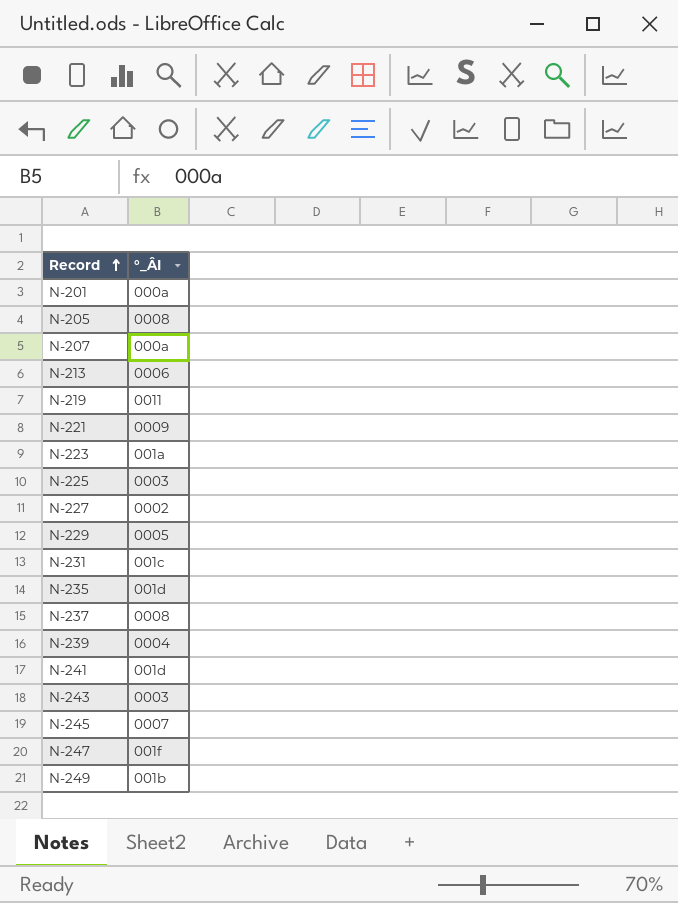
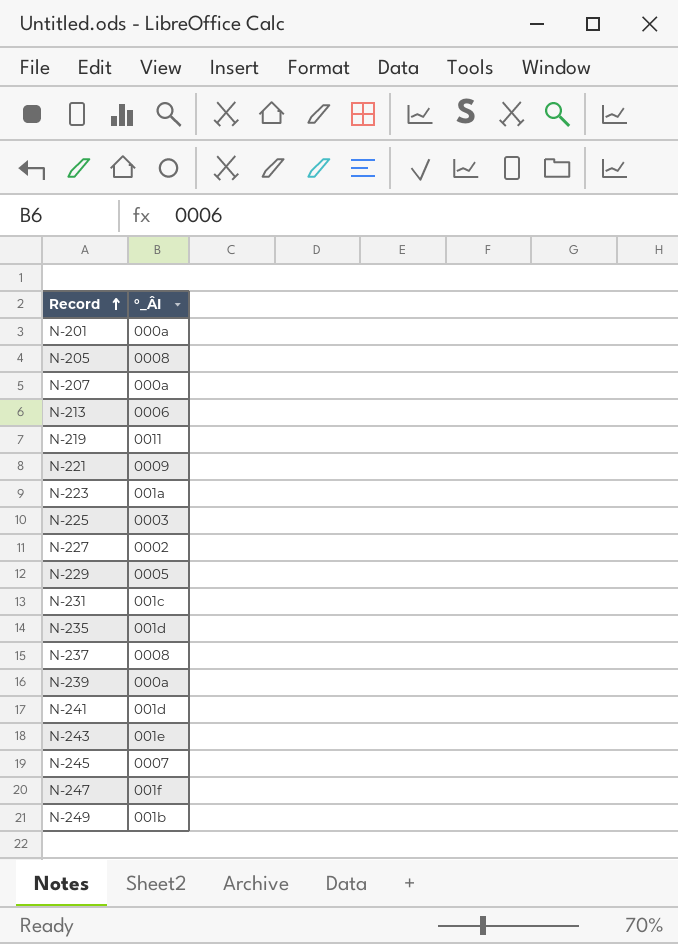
N-239 | °_ÂI: 0004 -> 000a
N-243 | °_ÂI: 0003 -> 001e

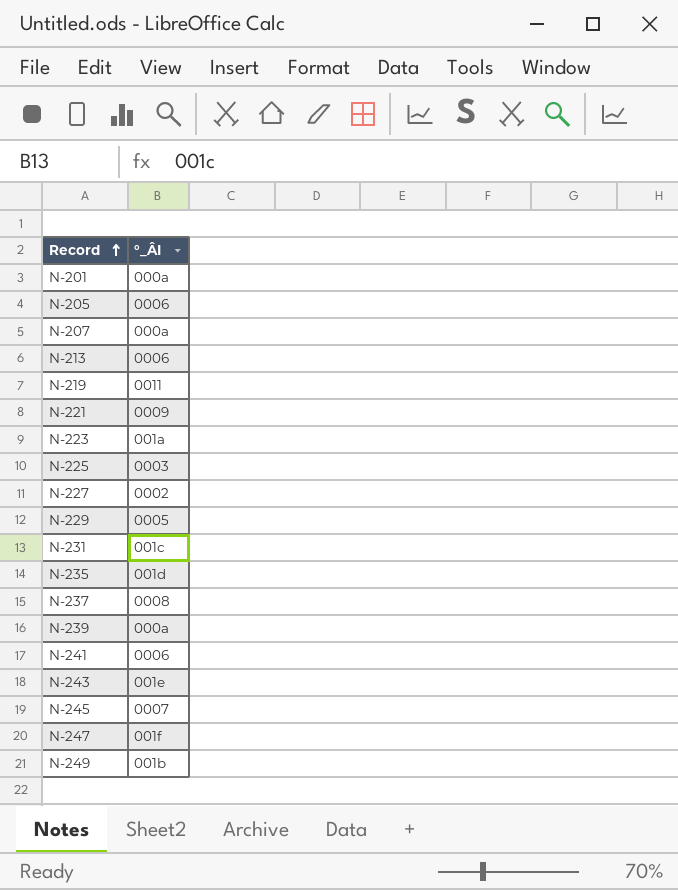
N-205 | °_ÂI: 0008 -> 0006
N-241 | °_ÂI: 001d -> 0006

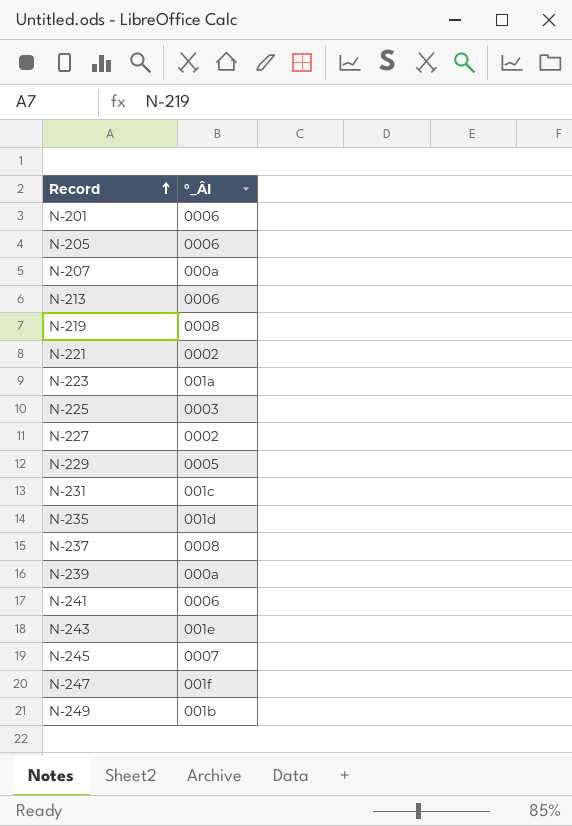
N-201 | °_ÂI: 000a -> 0006
N-219 | °_ÂI: 0011 -> 0008
N-221 | °_ÂI: 0009 -> 0002

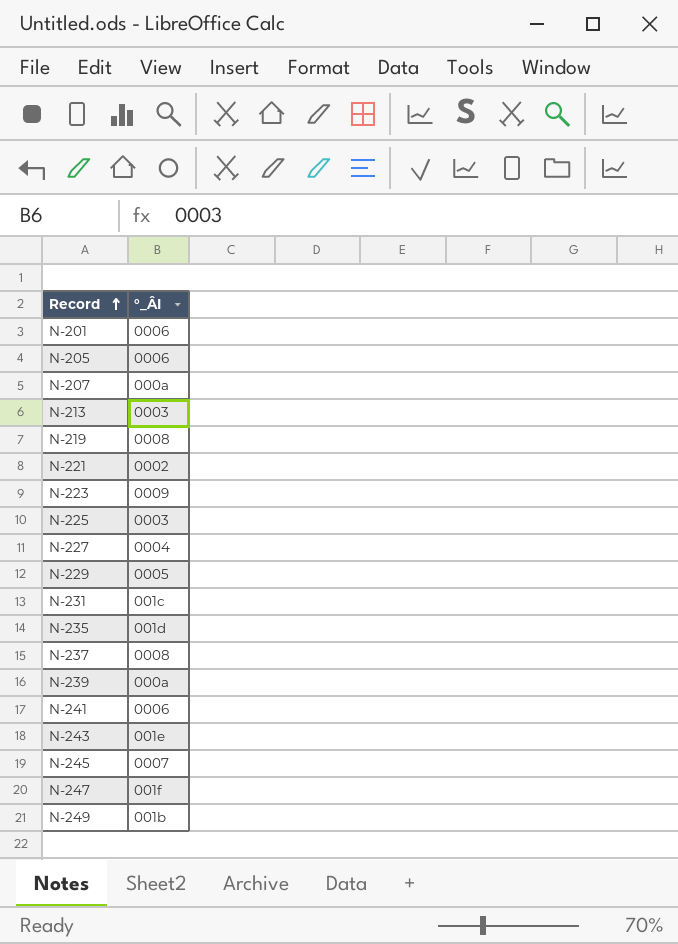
N-213 | °_ÂI: 0006 -> 0003
N-223 | °_ÂI: 001a -> 0009
N-227 | °_ÂI: 0002 -> 0004

